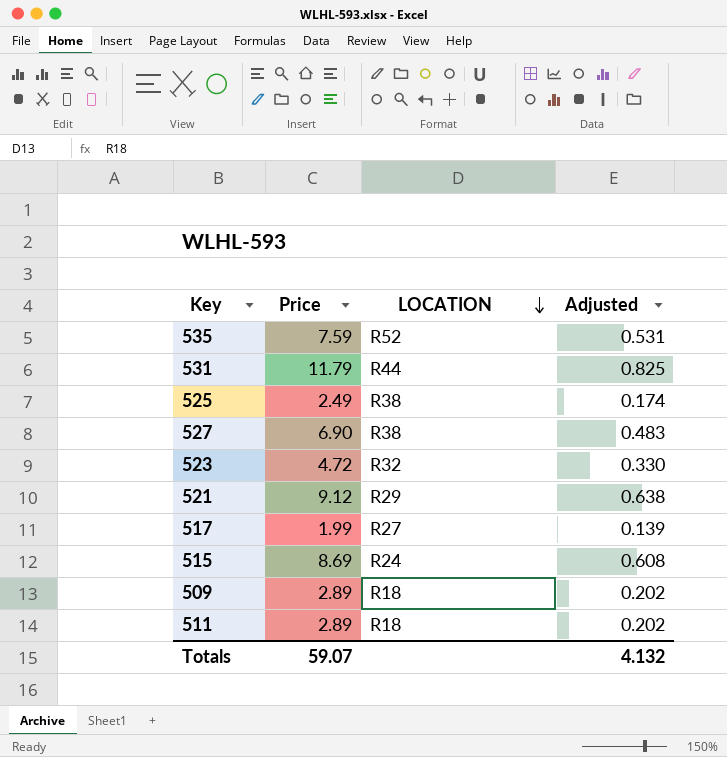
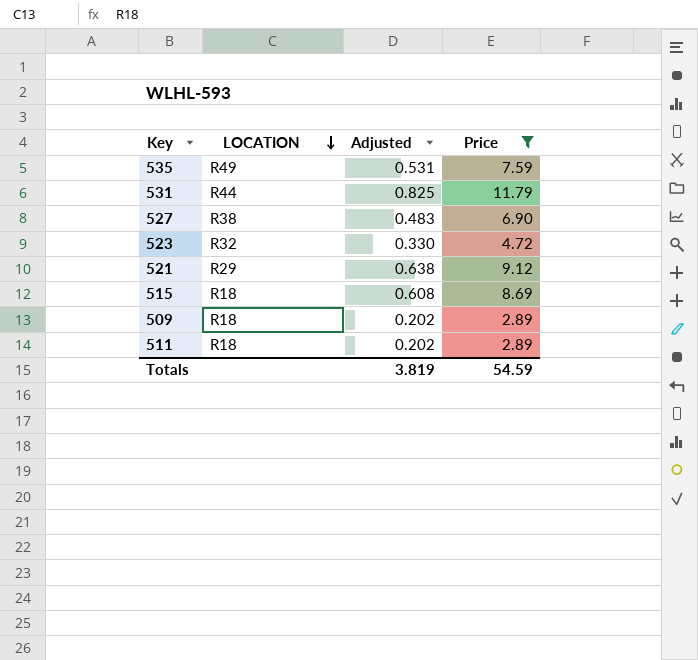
filter: none -> Price >= 2.89
column Price | position: 2 -> 4
535 | LOCATION: R52 -> R49
515 | LOCATION: R24 -> R18
Totals | Adjusted: 4.132 -> 3.819
Totals | Price: 59.07 -> 54.59

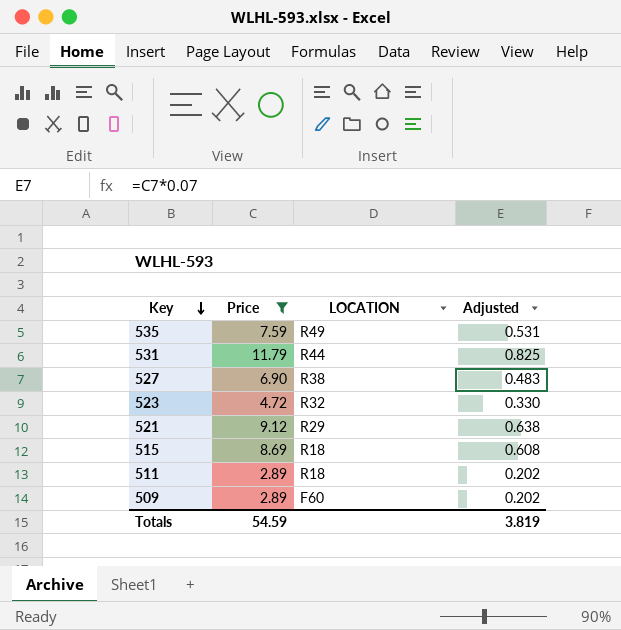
row order: LOCATION descending -> Key descending
column Price | position: 4 -> 2
509 | LOCATION: R18 -> F60

